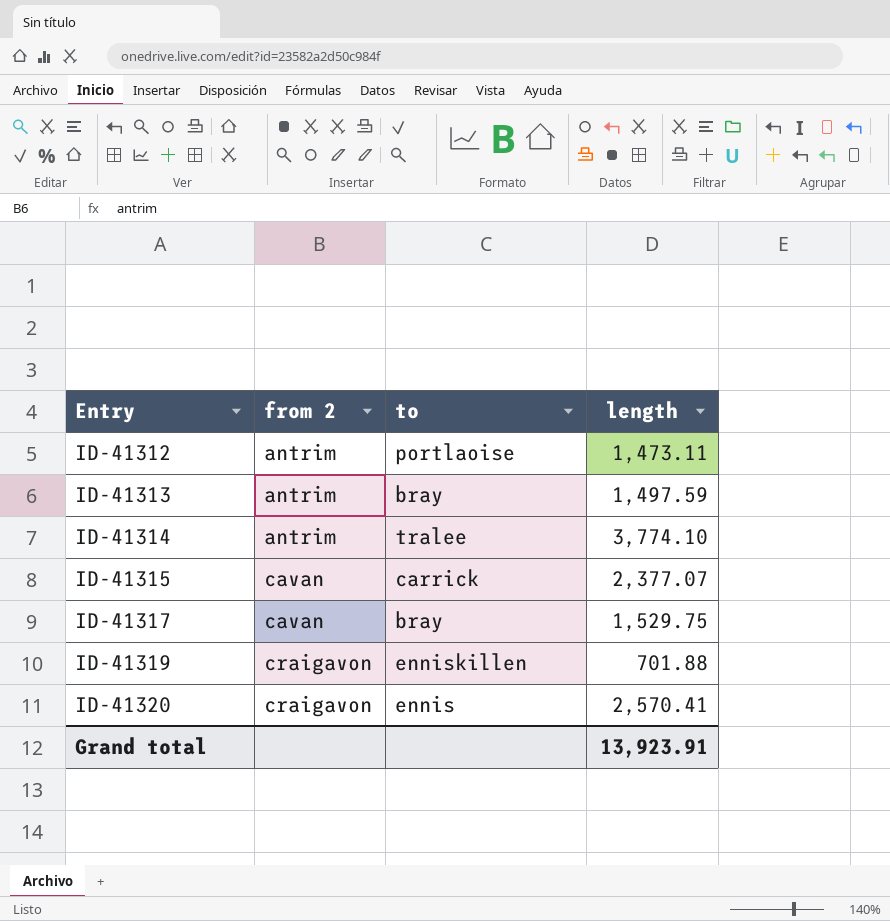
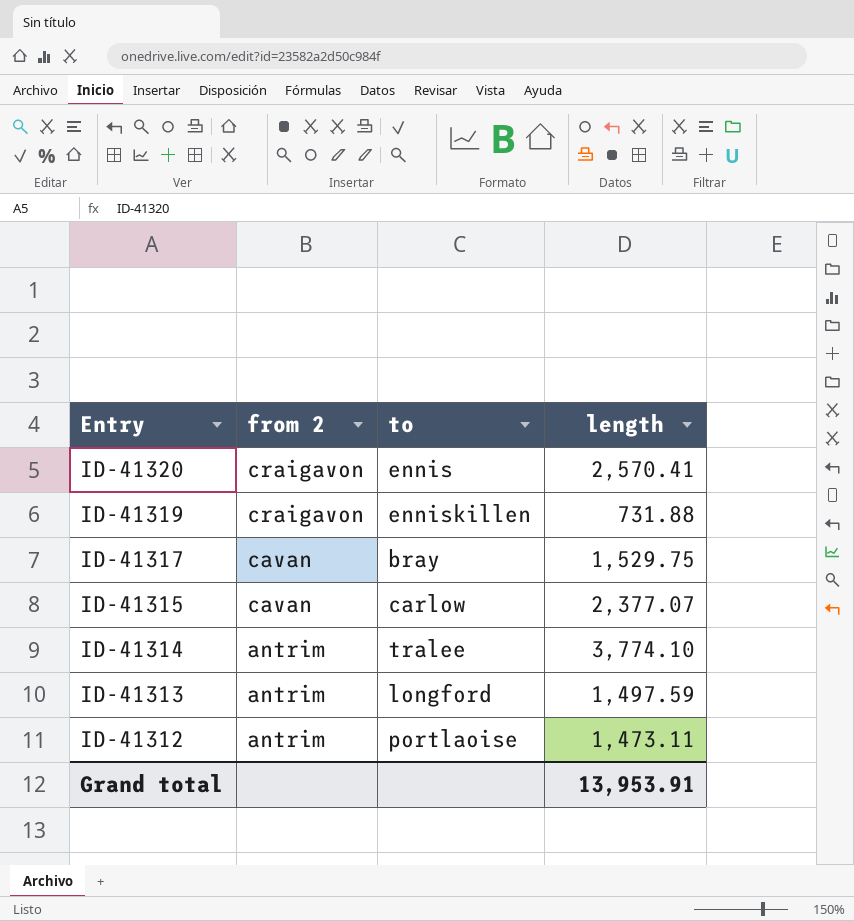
row order: Entry ascending -> Entry descending
ID-41319 | length: 701.88 -> 731.88
ID-41315 | to: carrick -> carlow
ID-41313 | to: bray -> longford
Grand total | length: 13,923.91 -> 13,953.91

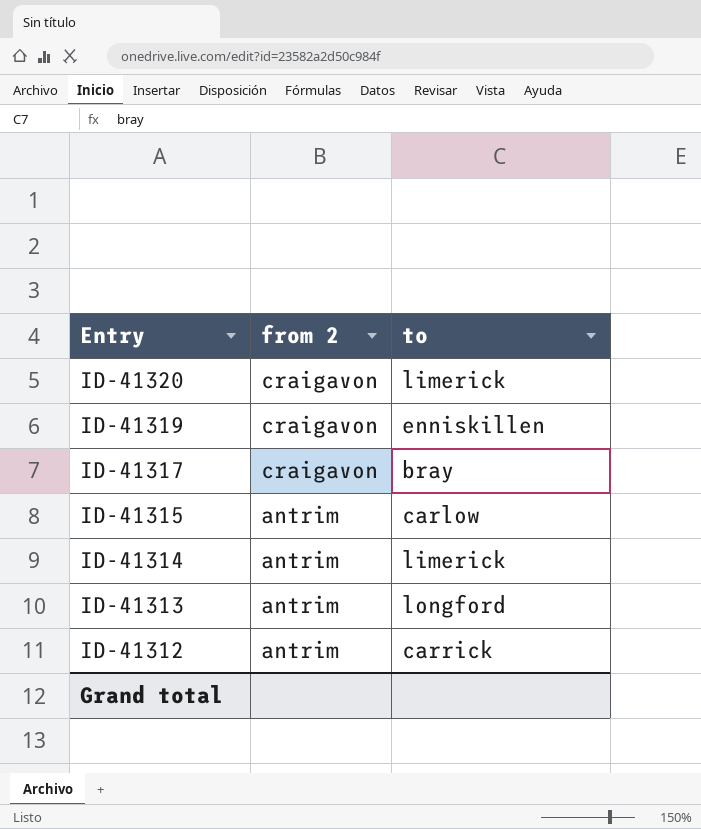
column length | position: 4 -> none
ID-41320 | to: ennis -> limerick
ID-41317 | from 2: cavan -> craigavon
ID-41315 | from 2: cavan -> antrim
ID-41314 | to: tralee -> limerick
ID-41312 | to: portlaoise -> carrick

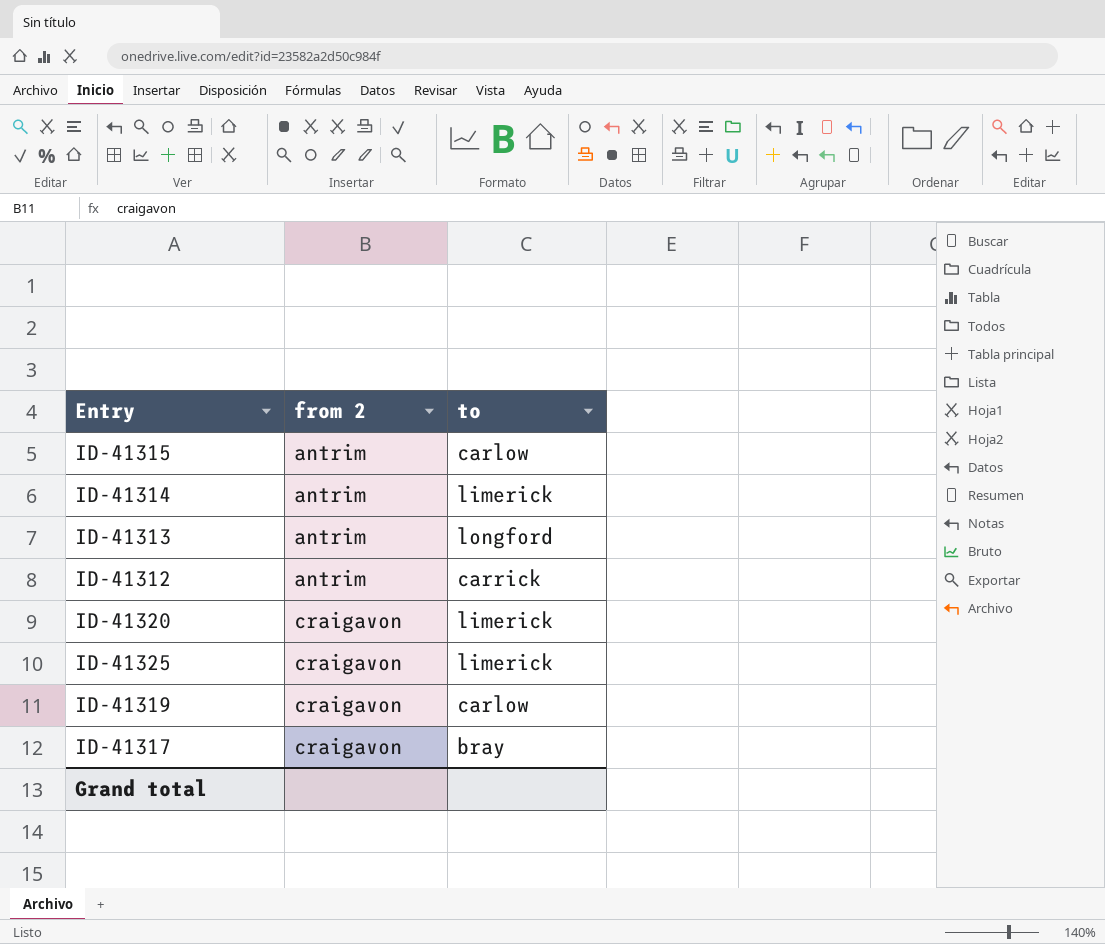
row order: Entry descending -> from 2 ascending
row ID-41325: none -> craigavon | limerick
ID-41319 | to: enniskillen -> carlow

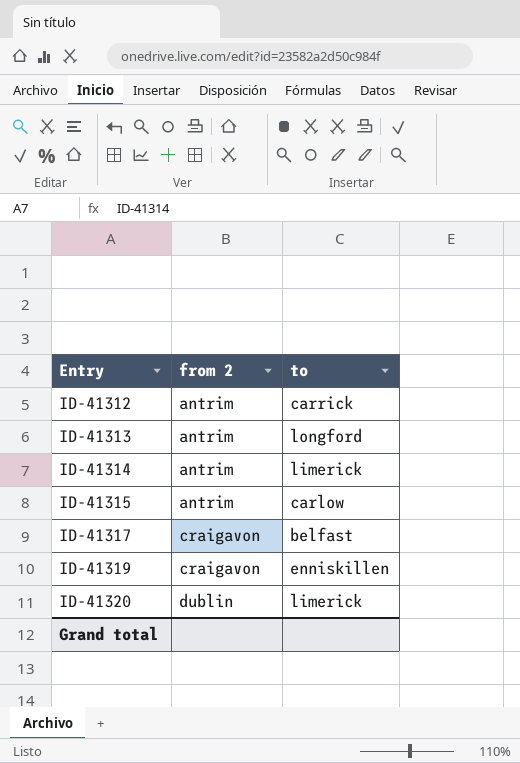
row order: from 2 ascending -> Entry ascending
row ID-41325: craigavon | limerick -> none
ID-41317 | to: bray -> belfast
ID-41319 | to: carlow -> enniskillen
ID-41320 | from 2: craigavon -> dublin

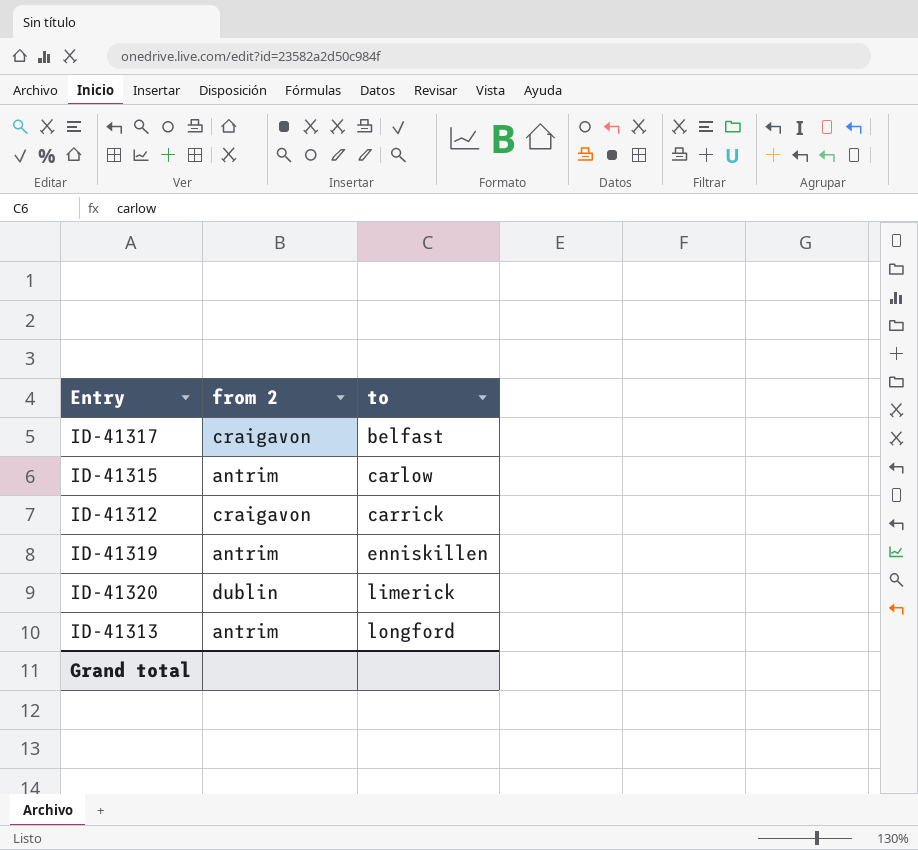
row order: Entry ascending -> to ascending
row ID-41314: antrim | limerick -> none
ID-41312 | from 2: antrim -> craigavon
ID-41319 | from 2: craigavon -> antrim

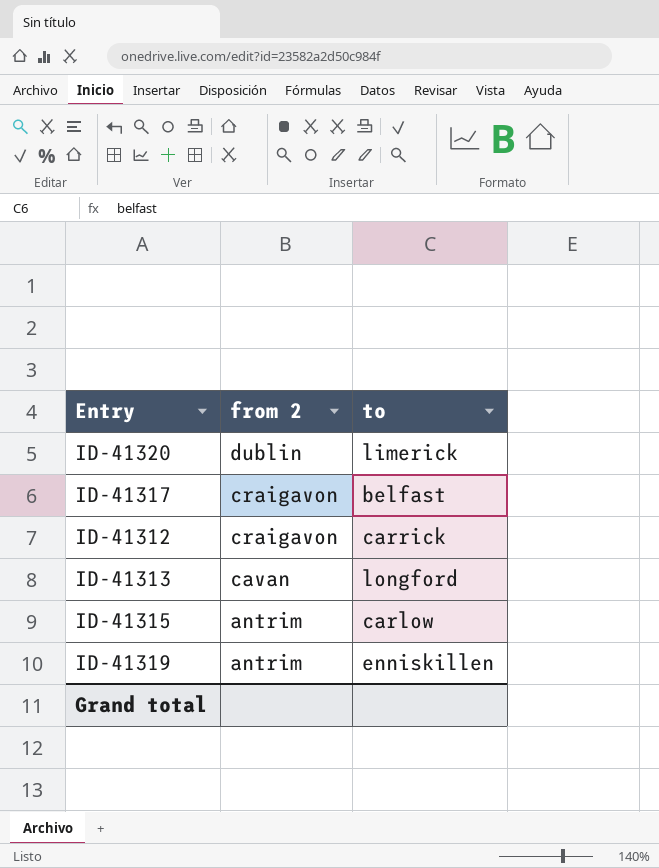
row order: to ascending -> from 2 descending
ID-41313 | from 2: antrim -> cavan

